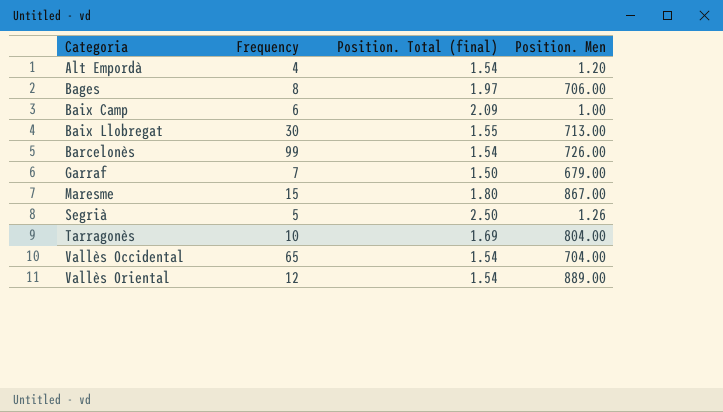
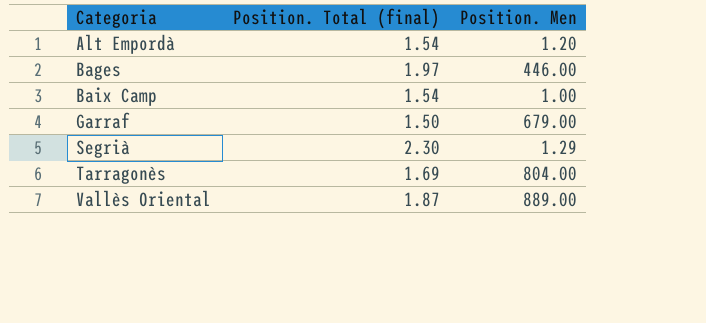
column Frequency | position: 2 -> none
row Baix Llobregat: 30 | 1.55 | 713.00 -> none
row Barcelonès: 99 | 1.54 | 726.00 -> none
row Maresme: 15 | 1.80 | 867.00 -> none
row Vallès Occidental: 65 | 1.54 | 704.00 -> none
Bages | Position. Men: 706.00 -> 446.00
Baix Camp | Position. Total (final): 2.09 -> 1.54
Segrià | Position. Total (final): 2.50 -> 2.30
Segrià | Position. Men: 1.26 -> 1.29
Vallès Oriental | Position. Total (final): 1.54 -> 1.87

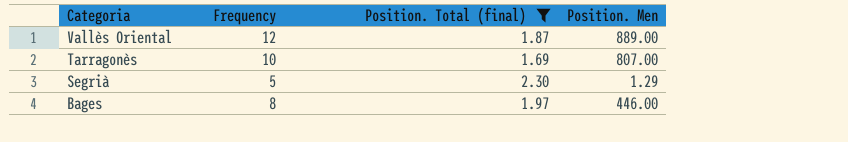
filter: none -> Position. Total (final) >= 1.69
row order: Categoria ascending -> Categoria descending
column Frequency | position: none -> 2
Tarragonès | Position. Men: 804.00 -> 807.00

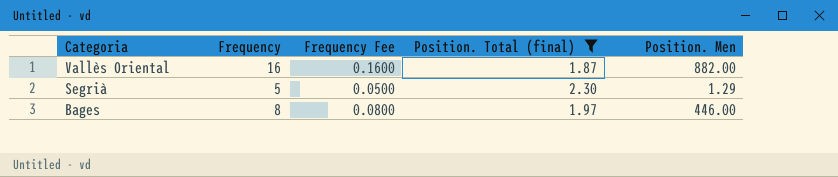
column Frequency Fee | formula: none -> [Frequency] * 0.01
row Tarragonès: 10 | 1.69 | 807.00 -> none
Vallès Oriental | Frequency: 12 -> 16
Vallès Oriental | Position. Men: 889.00 -> 882.00

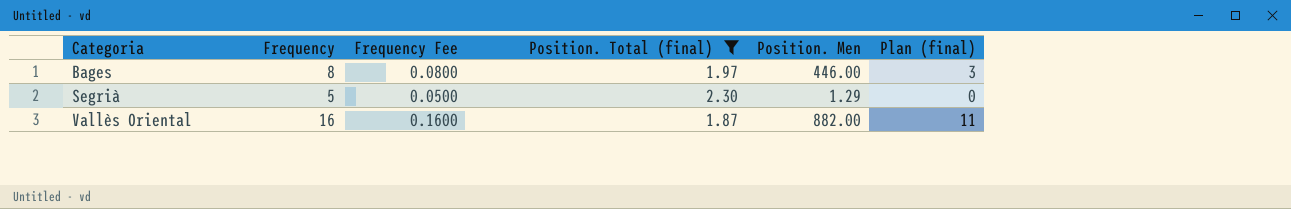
row order: Categoria descending -> Categoria ascending
column Plan (final) | formula: none -> [Frequency] - 5

